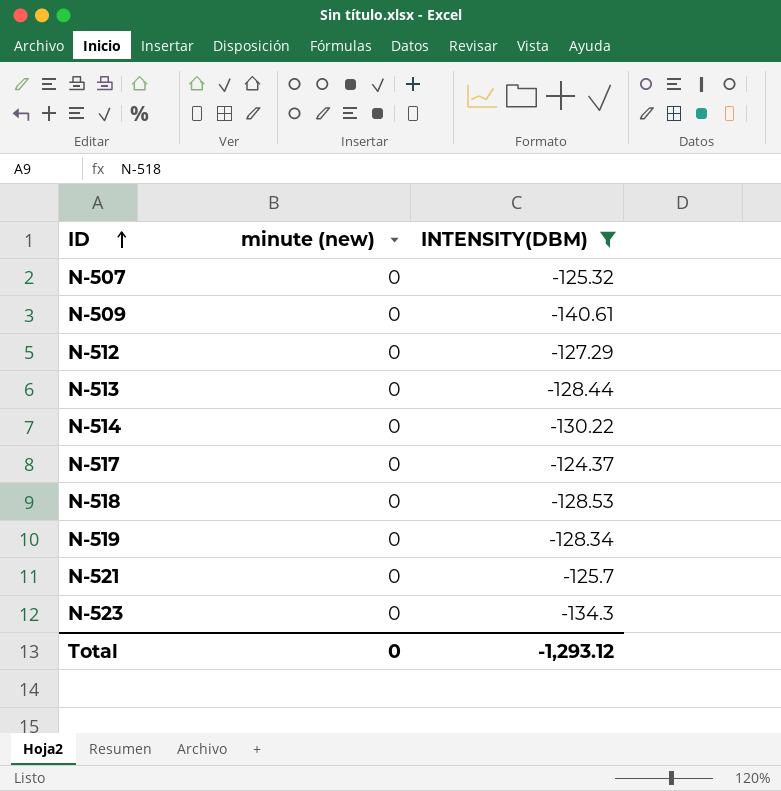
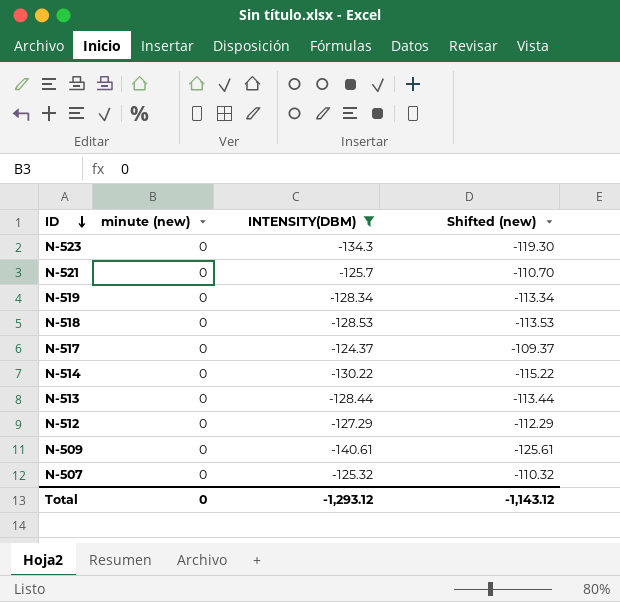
row order: ID ascending -> ID descending
column Shifted (new) | formula: none -> [INTENSITY(DBM)] + 15

